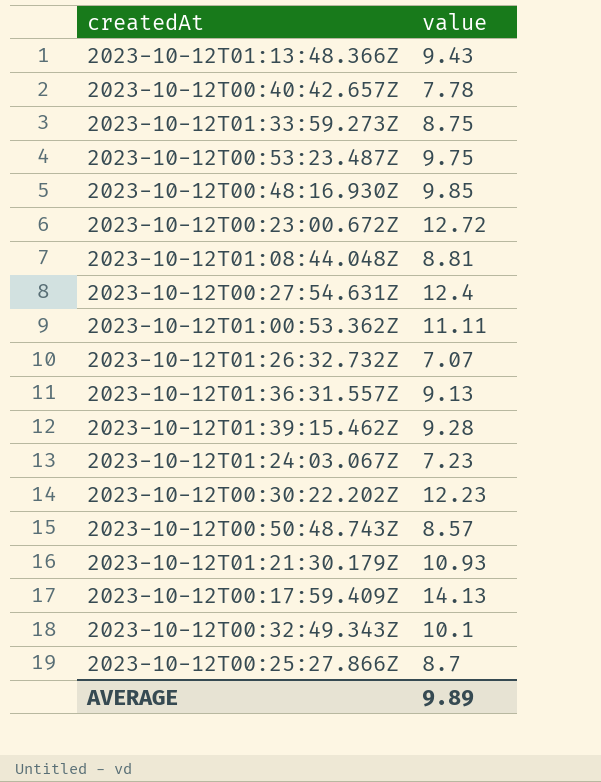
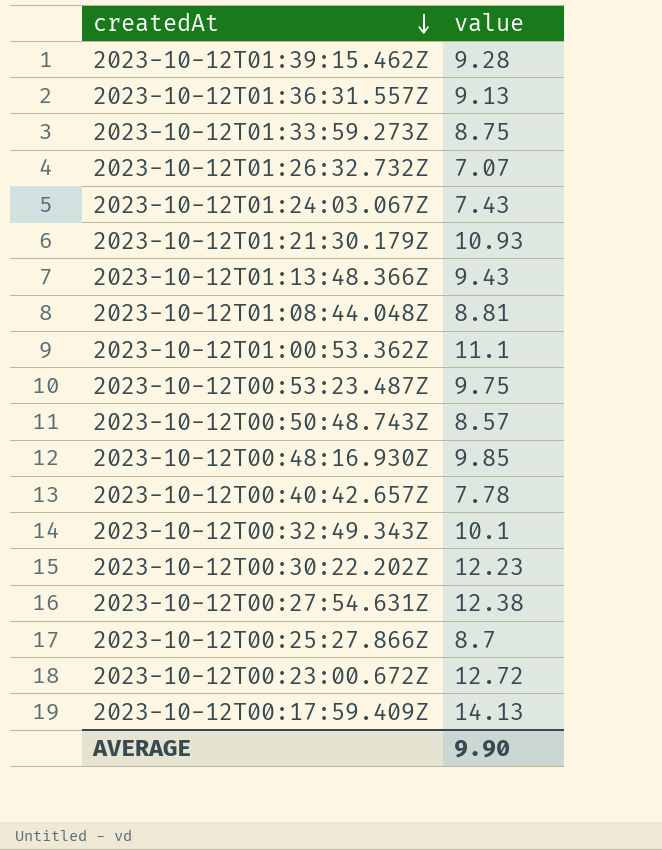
row order: none -> createdAt descending
2023-10-12T01:24:03.067Z | value: 7.23 -> 7.43
2023-10-12T01:00:53.362Z | value: 11.11 -> 11.1
2023-10-12T00:27:54.631Z | value: 12.4 -> 12.38
AVERAGE | value: 9.89 -> 9.90

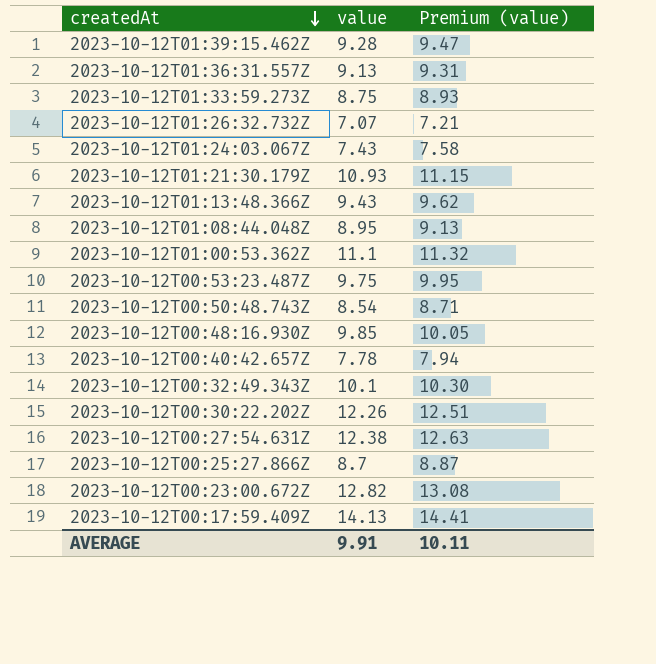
column Premium (value) | formula: none -> [value] * 1.02
2023-10-12T01:08:44.048Z | value: 8.81 -> 8.95
2023-10-12T00:50:48.743Z | value: 8.57 -> 8.54
2023-10-12T00:30:22.202Z | value: 12.23 -> 12.26
2023-10-12T00:23:00.672Z | value: 12.72 -> 12.82
AVERAGE | value: 9.90 -> 9.91

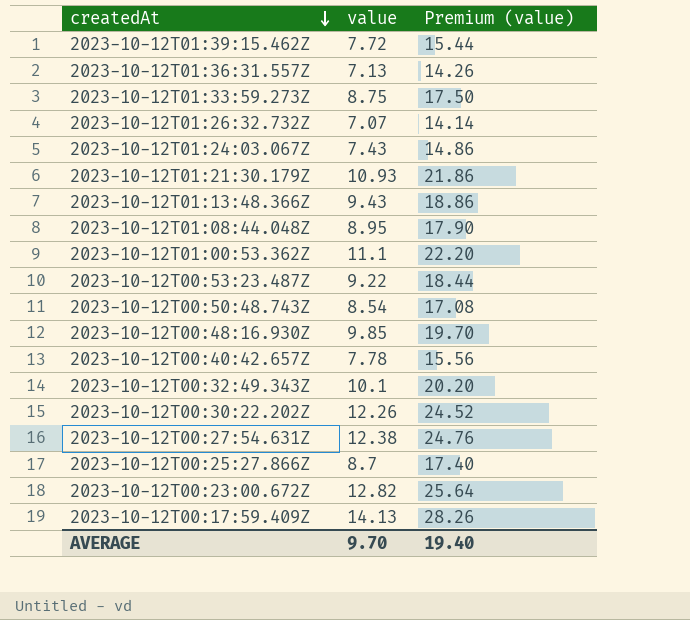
column Premium (value) | formula: [value] * 1.02 -> [value] * 2
2023-10-12T01:39:15.462Z | value: 9.28 -> 7.72
2023-10-12T01:36:31.557Z | value: 9.13 -> 7.13
2023-10-12T00:53:23.487Z | value: 9.75 -> 9.22
AVERAGE | value: 9.91 -> 9.70
AVERAGE | Premium (value): 10.11 -> 19.40

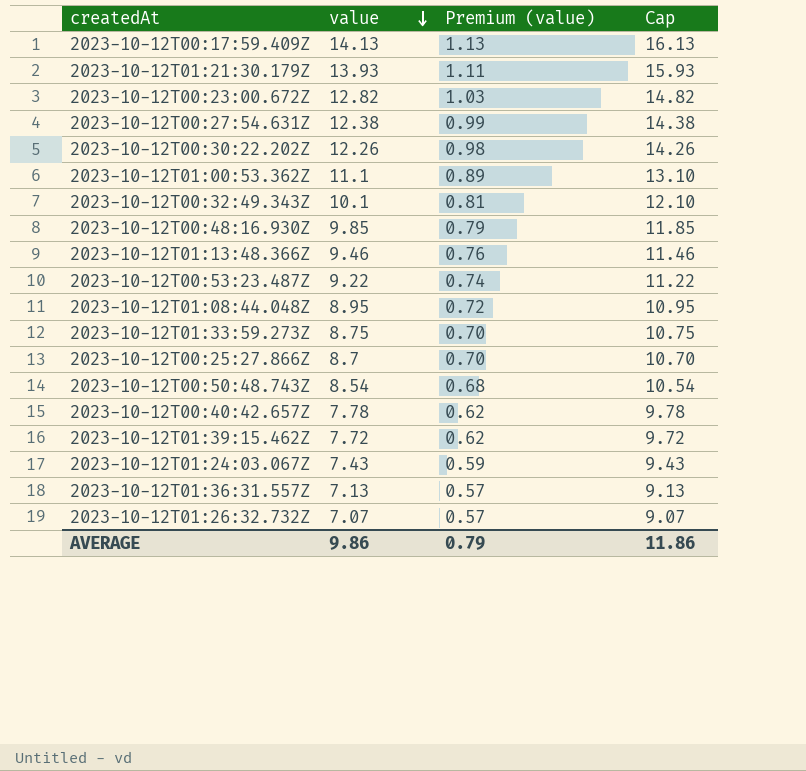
row order: createdAt descending -> value descending
column Premium (value) | formula: [value] * 2 -> [value] * 0.08
column Cap | formula: none -> [value] + 2
2023-10-12T01:21:30.179Z | value: 10.93 -> 13.93
2023-10-12T01:13:48.366Z | value: 9.43 -> 9.46
AVERAGE | value: 9.70 -> 9.86
AVERAGE | Premium (value): 19.40 -> 0.79

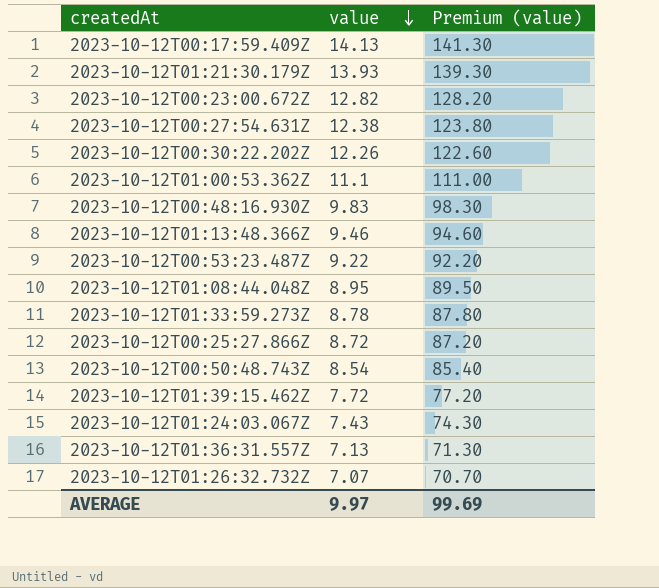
column Cap | formula: [value] + 2 -> none
column Premium (value) | formula: [value] * 0.08 -> [value] * 10
row 2023-10-12T00:32:49.343Z: 10.1 | 0.81 | 12.10 -> none
row 2023-10-12T00:40:42.657Z: 7.78 | 0.62 | 9.78 -> none
2023-10-12T00:48:16.930Z | value: 9.85 -> 9.83
2023-10-12T01:33:59.273Z | value: 8.75 -> 8.78
2023-10-12T00:25:27.866Z | value: 8.7 -> 8.72
AVERAGE | value: 9.86 -> 9.97
AVERAGE | Premium (value): 0.79 -> 99.69

